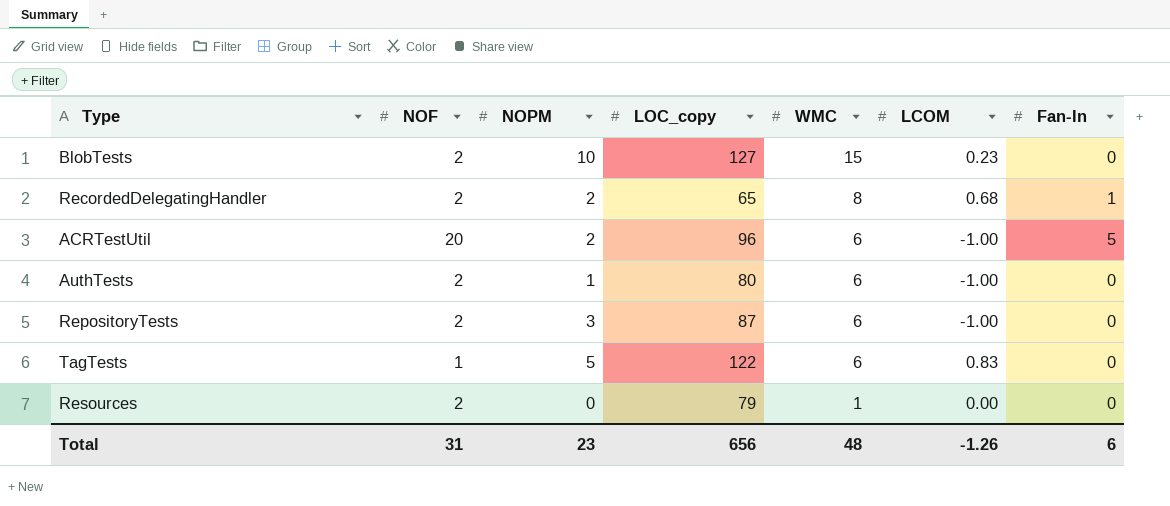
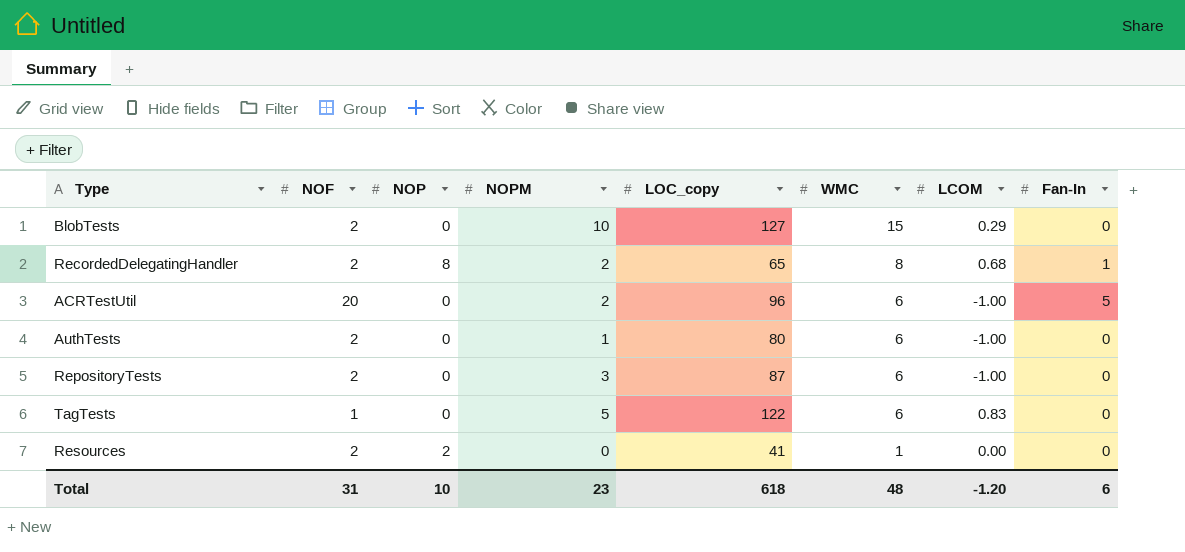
column NOP | position: none -> 3
BlobTests | LCOM: 0.23 -> 0.29
Resources | LOC_copy: 79 -> 41
Total | LOC_copy: 656 -> 618
Total | LCOM: -1.26 -> -1.20

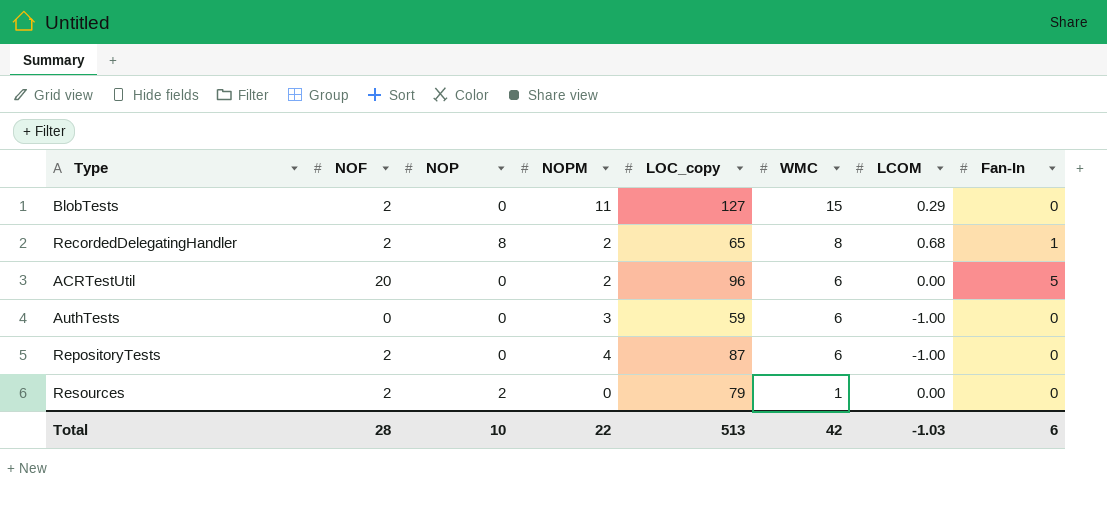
row TagTests: 1 | 0 | 5 | 122 | 6 | 0.83 | 0 -> none
BlobTests | NOPM: 10 -> 11
ACRTestUtil | LCOM: -1.00 -> 0.00
AuthTests | NOF: 2 -> 0
AuthTests | NOPM: 1 -> 3
AuthTests | LOC_copy: 80 -> 59
RepositoryTests | NOPM: 3 -> 4
Resources | LOC_copy: 41 -> 79
Total | NOF: 31 -> 28
Total | NOPM: 23 -> 22
Total | LOC_copy: 618 -> 513
Total | WMC: 48 -> 42
Total | LCOM: -1.20 -> -1.03

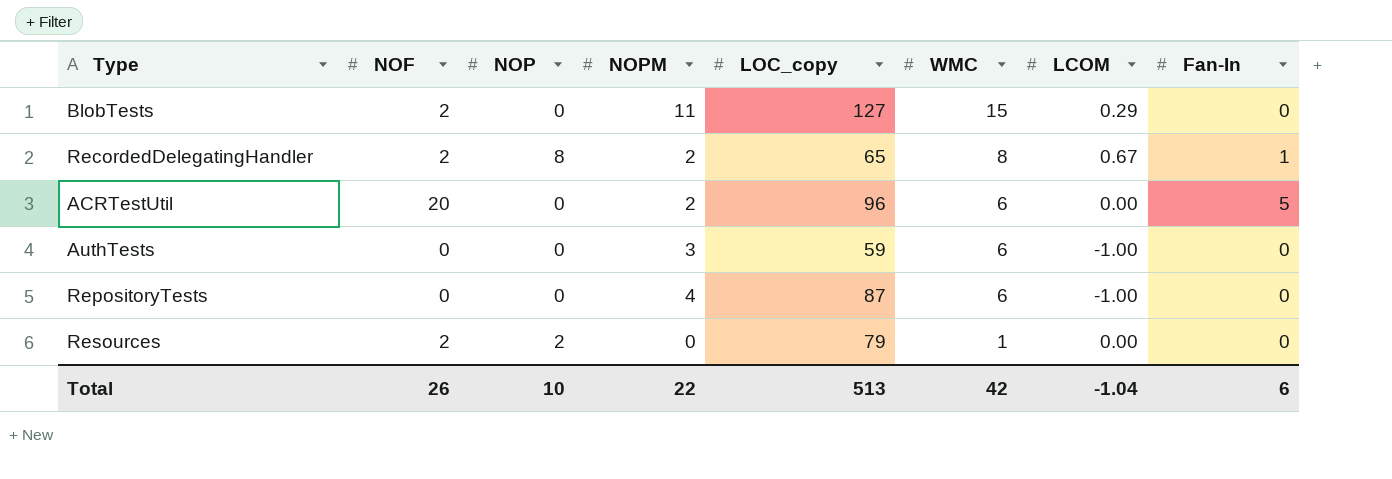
RecordedDelegatingHandler | LCOM: 0.68 -> 0.67
RepositoryTests | NOF: 2 -> 0
Total | NOF: 28 -> 26
Total | LCOM: -1.03 -> -1.04

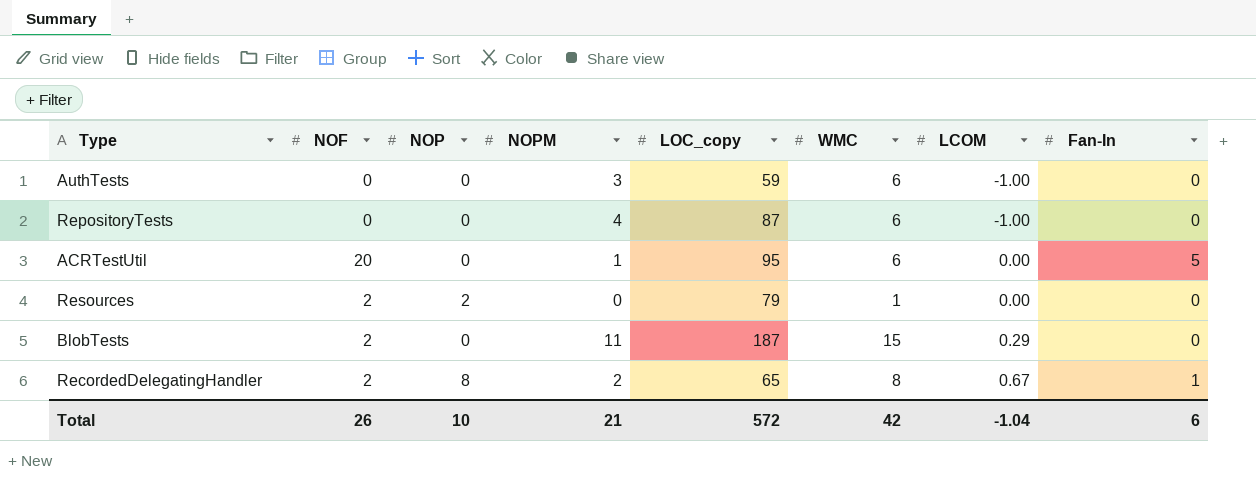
row order: WMC descending -> LCOM ascending
ACRTestUtil | NOPM: 2 -> 1
ACRTestUtil | LOC_copy: 96 -> 95
BlobTests | LOC_copy: 127 -> 187
Total | NOPM: 22 -> 21
Total | LOC_copy: 513 -> 572

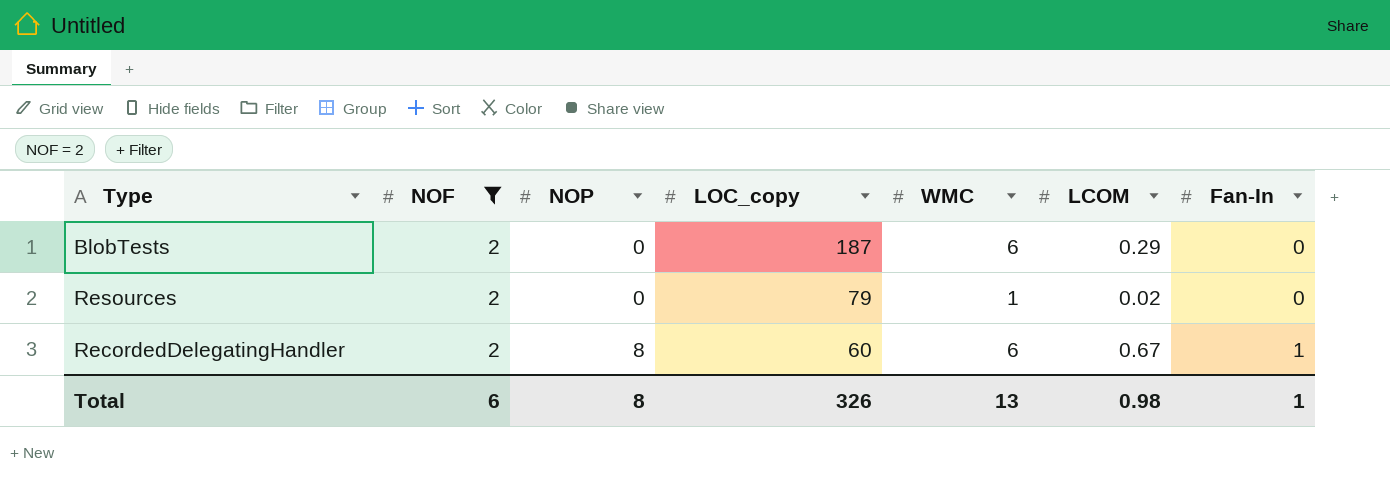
filter: none -> NOF = 2
row order: LCOM ascending -> NOP ascending
column NOPM | position: 4 -> none
BlobTests | WMC: 15 -> 6
Resources | NOP: 2 -> 0
Resources | LCOM: 0.00 -> 0.02
RecordedDelegatingHandler | LOC_copy: 65 -> 60
RecordedDelegatingHandler | WMC: 8 -> 6
Total | NOF: 26 -> 6
Total | NOP: 10 -> 8
Total | LOC_copy: 572 -> 326
Total | WMC: 42 -> 13
Total | LCOM: -1.04 -> 0.98
Total | Fan-In: 6 -> 1

